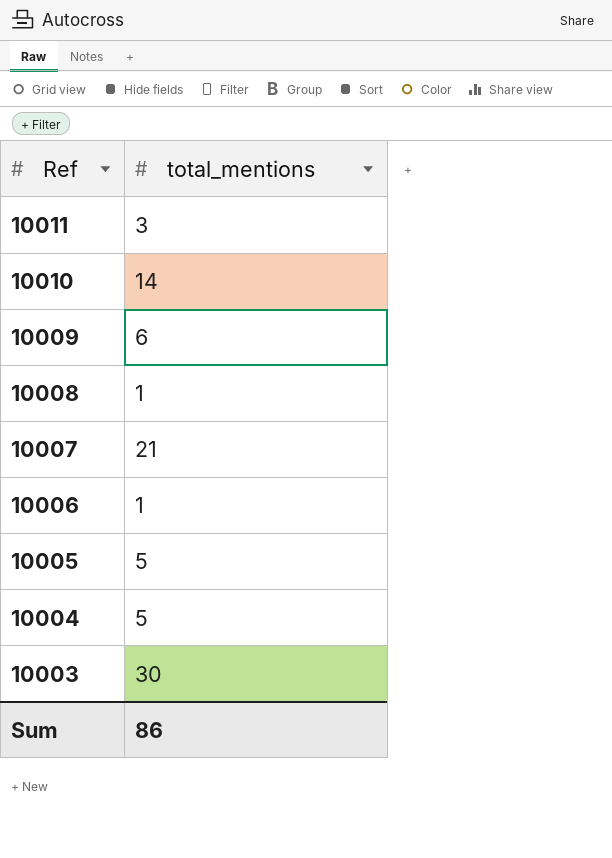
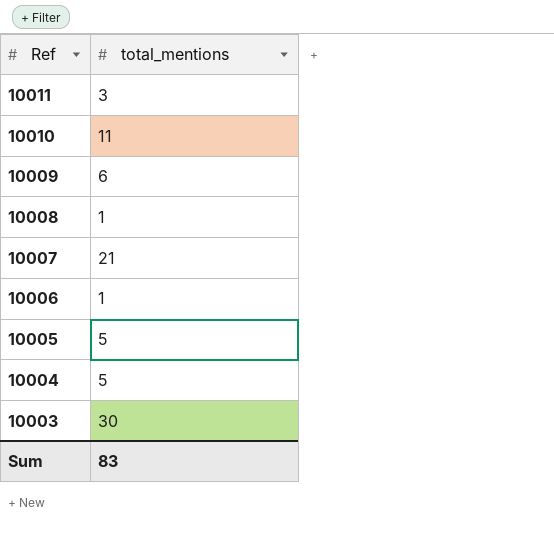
10010 | total_mentions: 14 -> 11
Sum | total_mentions: 86 -> 83

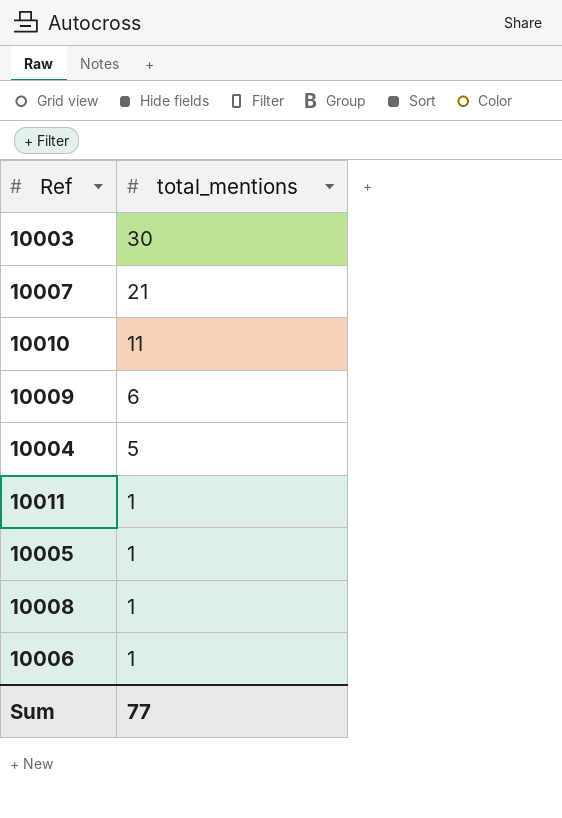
row order: Ref descending -> total_mentions descending
10011 | total_mentions: 3 -> 1
10005 | total_mentions: 5 -> 1
Sum | total_mentions: 83 -> 77

